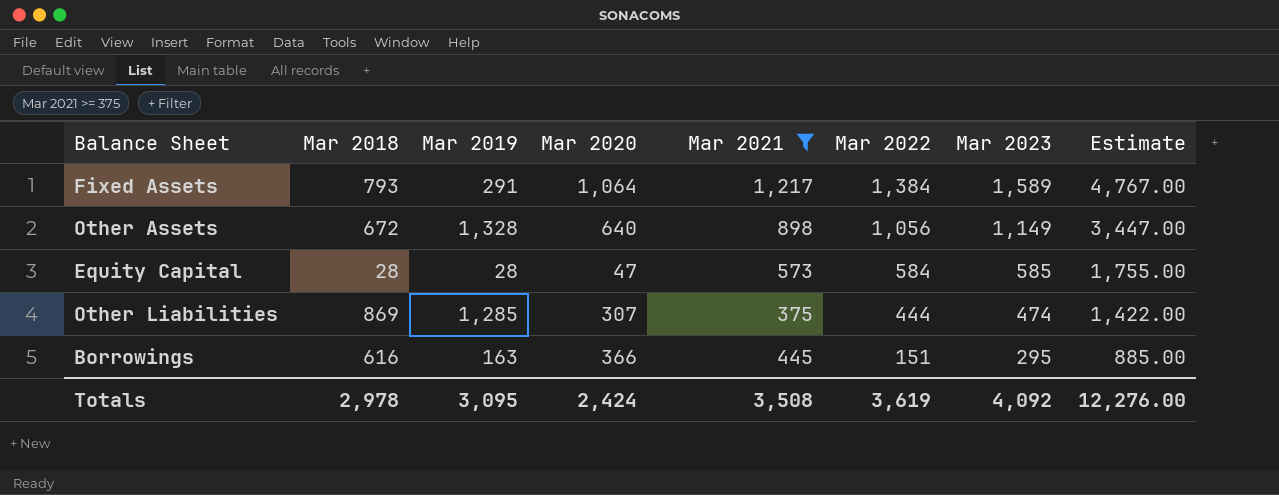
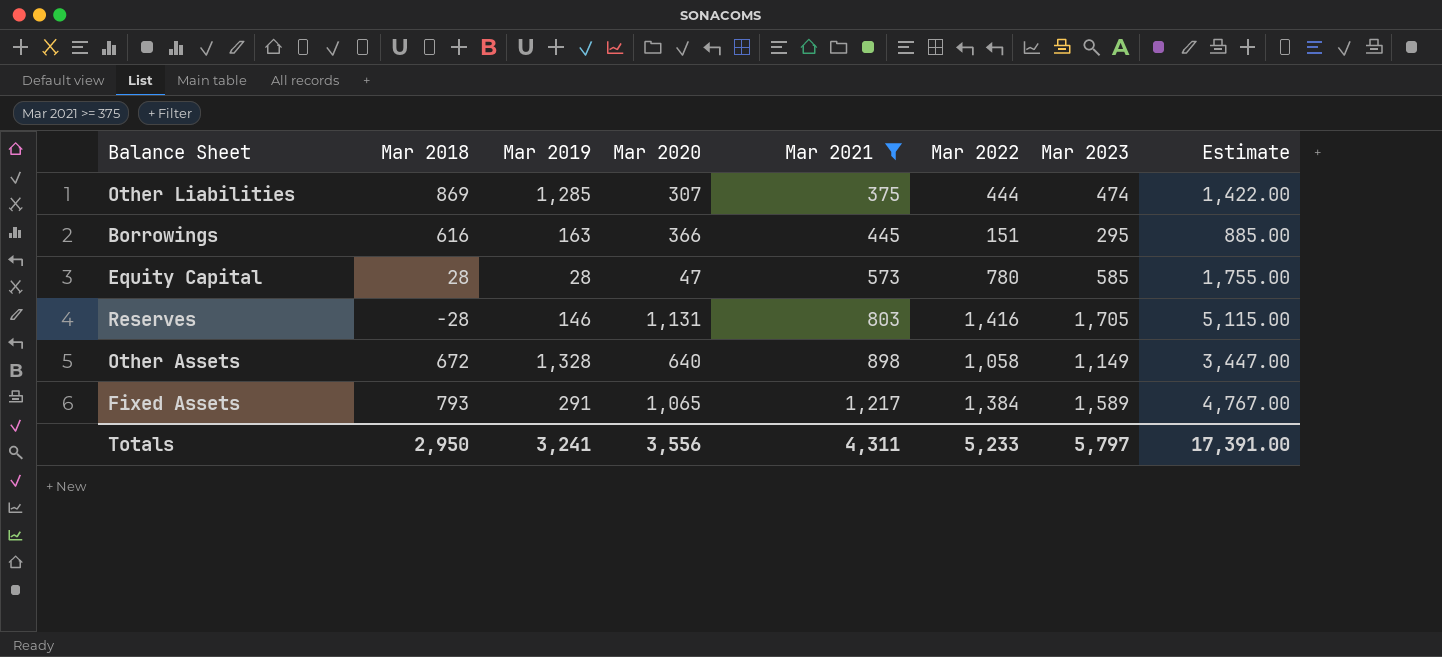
row order: Mar 2022 descending -> Mar 2021 ascending
Equity Capital | Mar 2022: 584 -> 780
row Reserves: none -> -28 | 146 | 1,131 | 803 | 1,416 | 1,705 | 5,115.00
Other Assets | Mar 2022: 1,056 -> 1,058
Fixed Assets | Mar 2020: 1,064 -> 1,065
Totals | Mar 2018: 2,978 -> 2,950
Totals | Mar 2019: 3,095 -> 3,241
Totals | Mar 2020: 2,424 -> 3,556
Totals | Mar 2021: 3,508 -> 4,311
Totals | Mar 2022: 3,619 -> 5,233
Totals | Mar 2023: 4,092 -> 5,797
Totals | Estimate: 12,276.00 -> 17,391.00

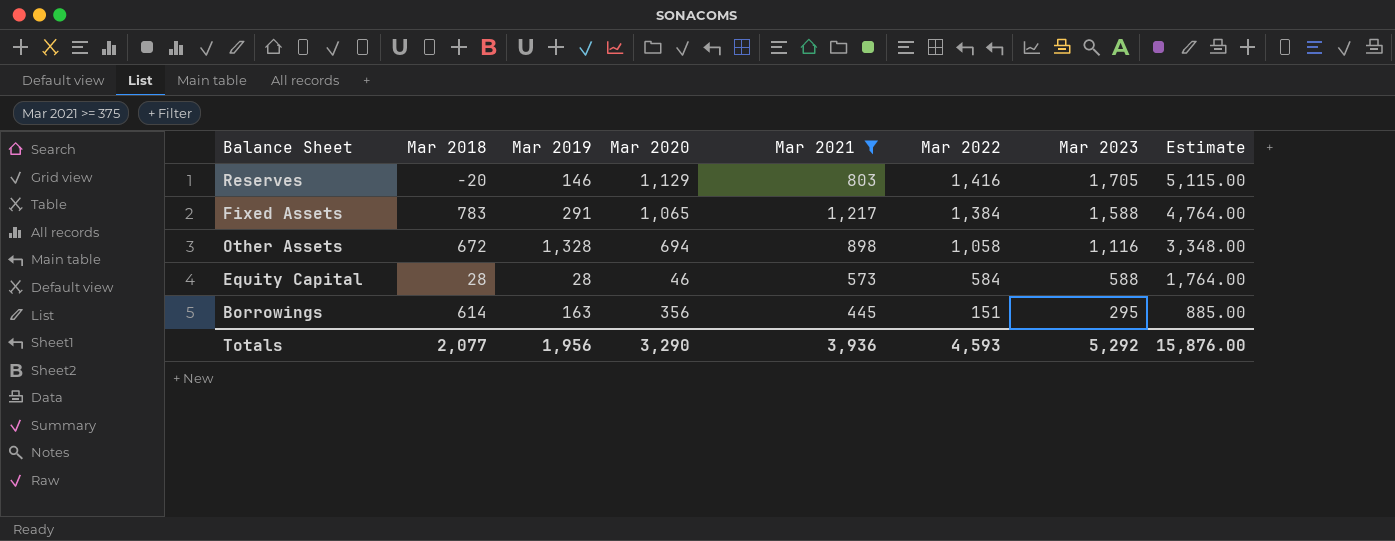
row order: Mar 2021 ascending -> Mar 2022 descending
row Other Liabilities: 869 | 1,285 | 307 | 375 | 444 | 474 | 1,422.00 -> none
Reserves | Mar 2018: -28 -> -20
Reserves | Mar 2020: 1,131 -> 1,129
Fixed Assets | Mar 2018: 793 -> 783
Fixed Assets | Mar 2023: 1,589 -> 1,588
Fixed Assets | Estimate: 4,767.00 -> 4,764.00
Other Assets | Mar 2020: 640 -> 694
Other Assets | Mar 2023: 1,149 -> 1,116
Other Assets | Estimate: 3,447.00 -> 3,348.00
Equity Capital | Mar 2020: 47 -> 46
Equity Capital | Mar 2022: 780 -> 584
Equity Capital | Mar 2023: 585 -> 588
Equity Capital | Estimate: 1,755.00 -> 1,764.00
Borrowings | Mar 2018: 616 -> 614
Borrowings | Mar 2020: 366 -> 356
Totals | Mar 2018: 2,950 -> 2,077
Totals | Mar 2019: 3,241 -> 1,956
Totals | Mar 2020: 3,556 -> 3,290
Totals | Mar 2021: 4,311 -> 3,936
Totals | Mar 2022: 5,233 -> 4,593
Totals | Mar 2023: 5,797 -> 5,292
Totals | Estimate: 17,391.00 -> 15,876.00

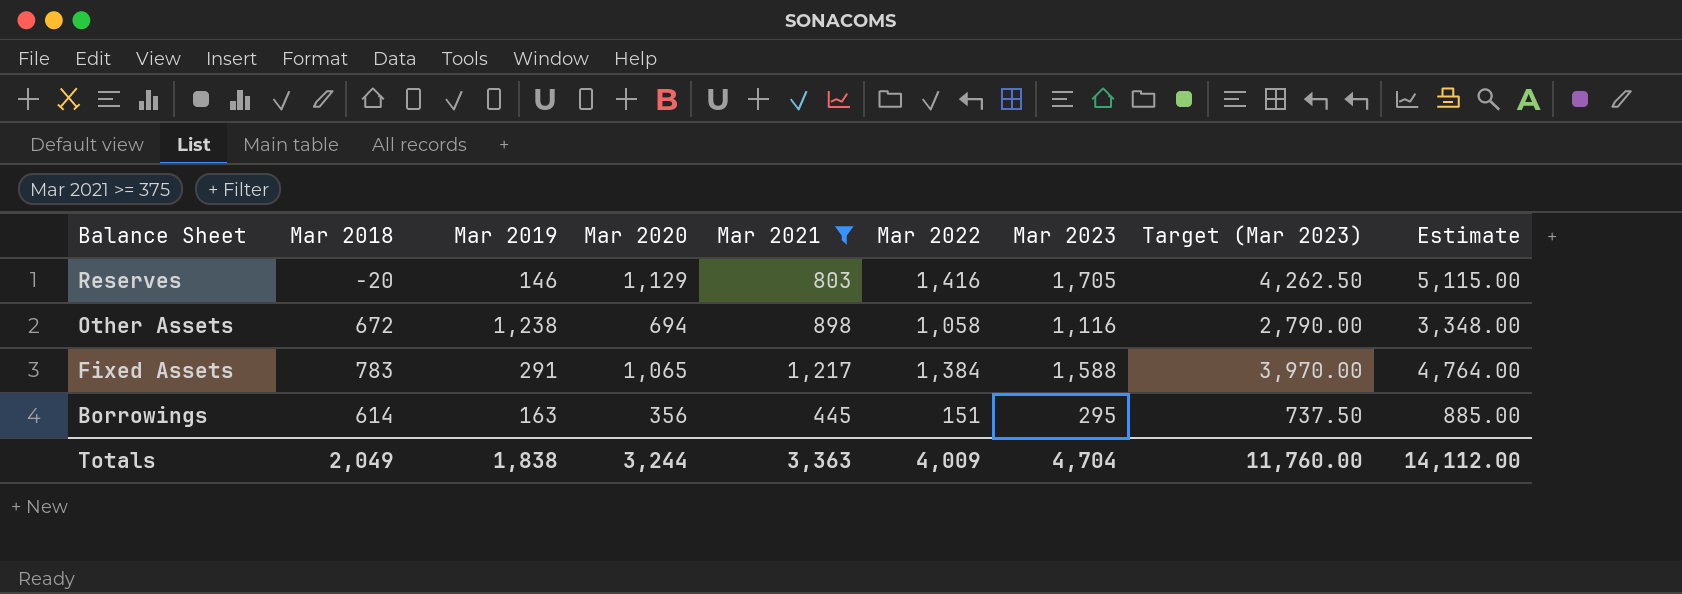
row order: Mar 2022 descending -> Balance Sheet descending
column Target (Mar 2023) | formula: none -> [Mar 2023] * 2.5
row Equity Capital: 28 | 28 | 46 | 573 | 584 | 588 | 1,764.00 -> none
Other Assets | Mar 2019: 1,328 -> 1,238
Totals | Mar 2018: 2,077 -> 2,049
Totals | Mar 2019: 1,956 -> 1,838
Totals | Mar 2020: 3,290 -> 3,244
Totals | Mar 2021: 3,936 -> 3,363
Totals | Mar 2022: 4,593 -> 4,009
Totals | Mar 2023: 5,292 -> 4,704
Totals | Estimate: 15,876.00 -> 14,112.00

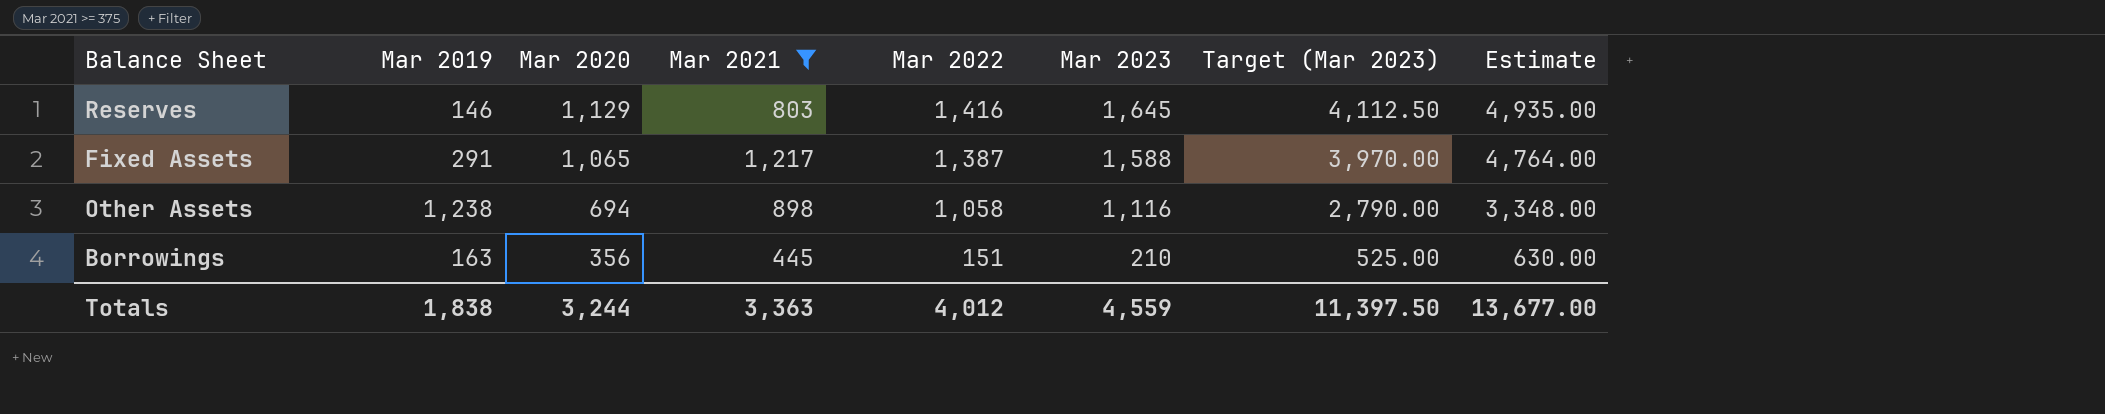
row order: Balance Sheet descending -> Mar 2020 descending
column Mar 2018 | position: 2 -> none
Reserves | Mar 2023: 1,705 -> 1,645
Reserves | Target (Mar 2023): 4,262.50 -> 4,112.50
Reserves | Estimate: 5,115.00 -> 4,935.00
Fixed Assets | Mar 2022: 1,384 -> 1,387
Borrowings | Mar 2023: 295 -> 210
Borrowings | Target (Mar 2023): 737.50 -> 525.00
Borrowings | Estimate: 885.00 -> 630.00
Totals | Mar 2022: 4,009 -> 4,012
Totals | Mar 2023: 4,704 -> 4,559
Totals | Target (Mar 2023): 11,760.00 -> 11,397.50
Totals | Estimate: 14,112.00 -> 13,677.00

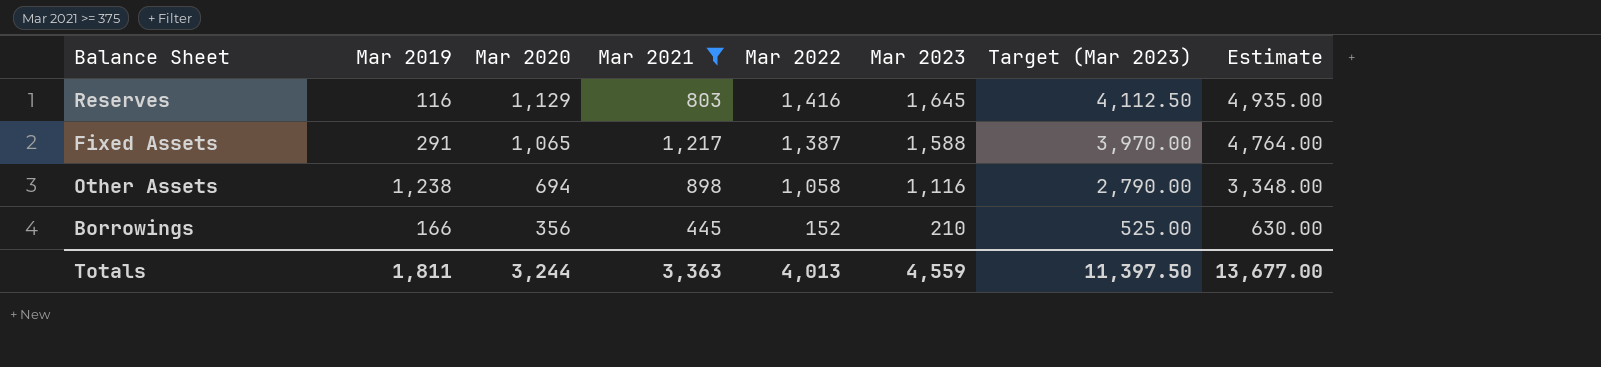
Reserves | Mar 2019: 146 -> 116
Borrowings | Mar 2019: 163 -> 166
Borrowings | Mar 2022: 151 -> 152
Totals | Mar 2019: 1,838 -> 1,811
Totals | Mar 2022: 4,012 -> 4,013

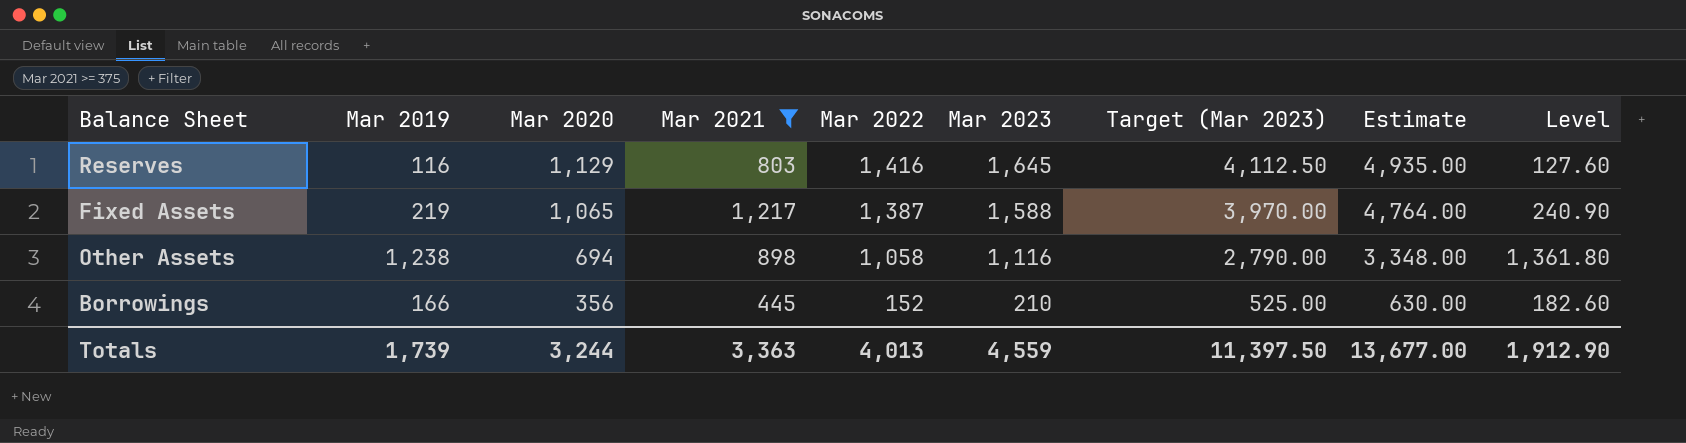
column Level | formula: none -> [Mar 2019] * 1.1
Fixed Assets | Mar 2019: 291 -> 219
Totals | Mar 2019: 1,811 -> 1,739

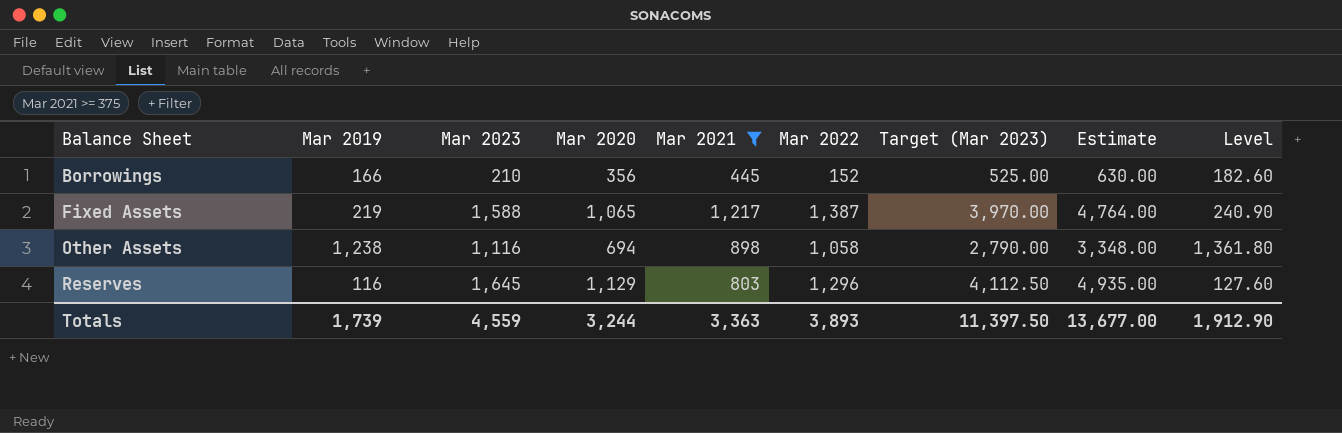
row order: Mar 2020 descending -> Balance Sheet ascending
column Mar 2023 | position: 6 -> 3
Reserves | Mar 2022: 1,416 -> 1,296
Totals | Mar 2022: 4,013 -> 3,893

